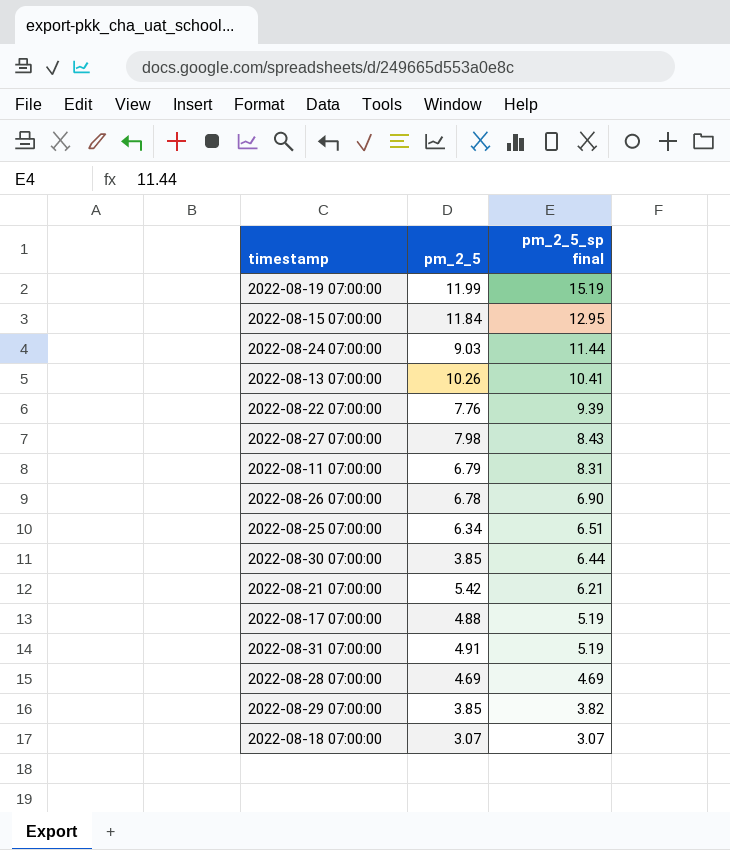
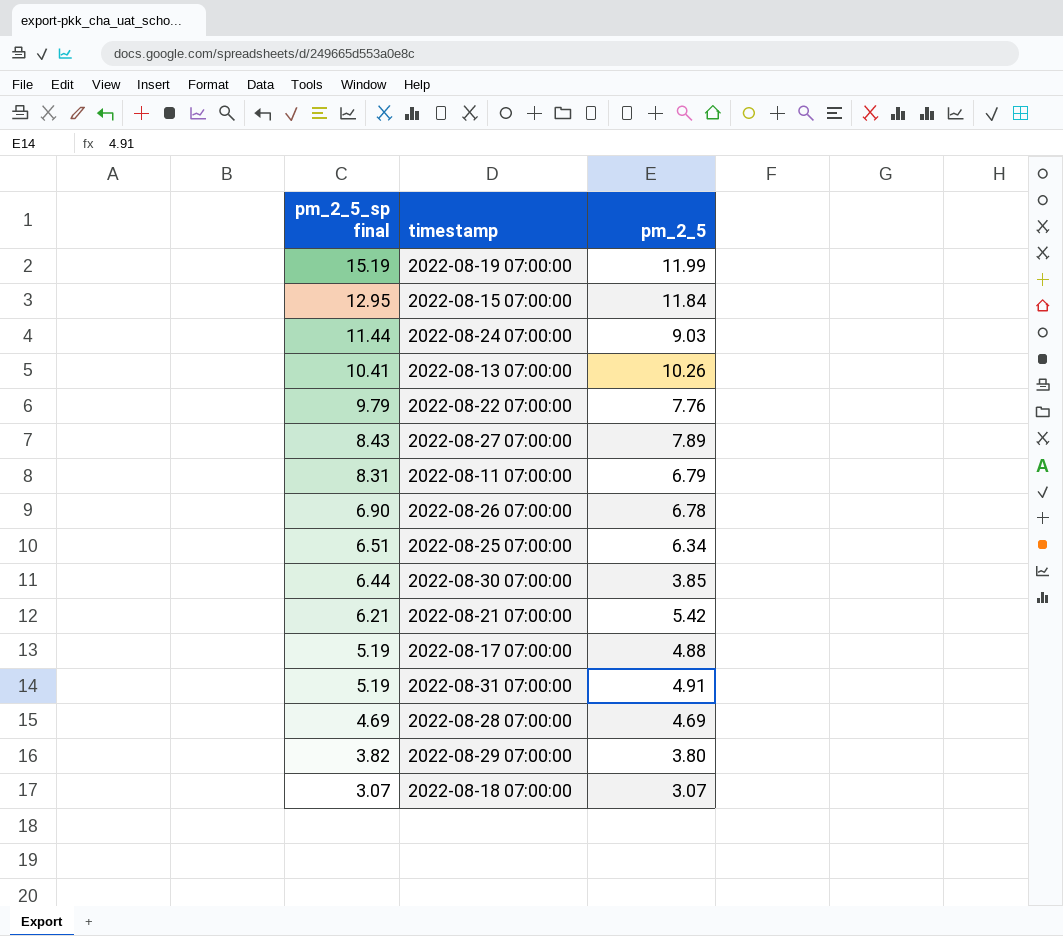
column pm_2_5_sp final | position: 3 -> 1
2022-08-22 07:00:00 | pm_2_5_sp final: 9.39 -> 9.79
2022-08-27 07:00:00 | pm_2_5: 7.98 -> 7.89
2022-08-29 07:00:00 | pm_2_5: 3.85 -> 3.80

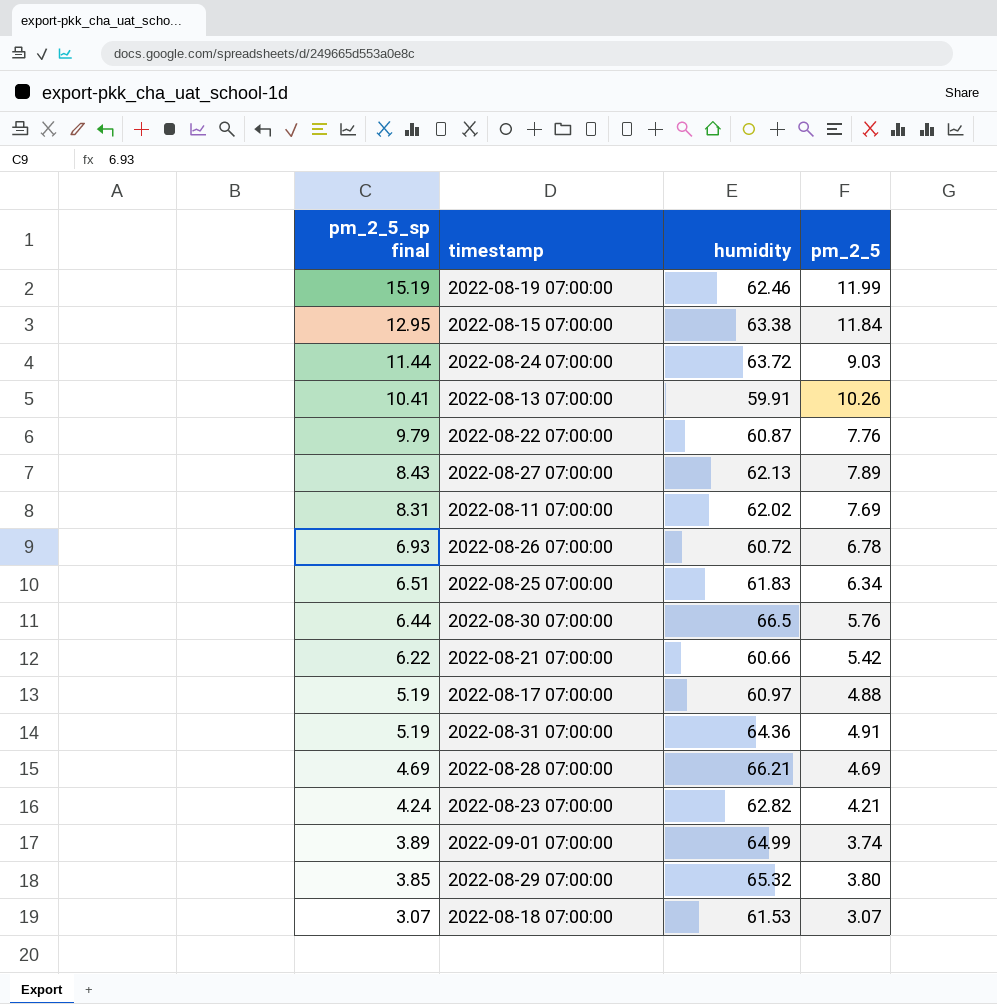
column humidity | position: none -> 3
2022-08-11 07:00:00 | pm_2_5: 6.79 -> 7.69
2022-08-26 07:00:00 | pm_2_5_sp final: 6.90 -> 6.93
2022-08-30 07:00:00 | pm_2_5: 3.85 -> 5.76
2022-08-21 07:00:00 | pm_2_5_sp final: 6.21 -> 6.22
row 2022-08-23 07:00:00: none -> 4.24 | 62.82 | 4.21
row 2022-09-01 07:00:00: none -> 3.89 | 64.99 | 3.74
2022-08-29 07:00:00 | pm_2_5_sp final: 3.82 -> 3.85

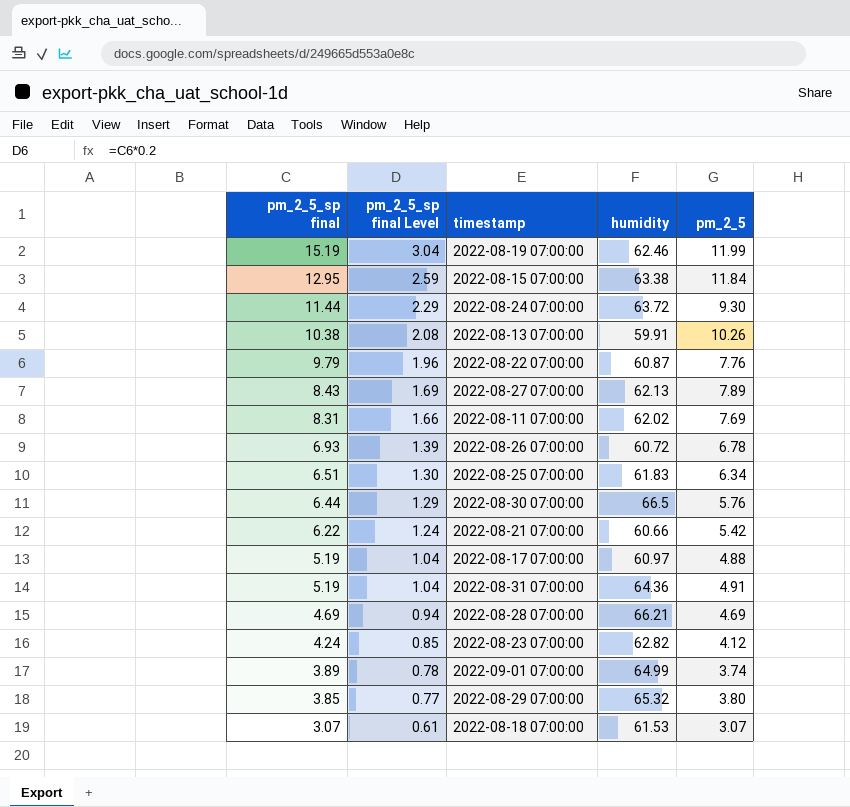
column pm_2_5_sp final Level | formula: none -> [pm_2_5_sp final] * 0.2
2022-08-24 07:00:00 | pm_2_5: 9.03 -> 9.30
2022-08-13 07:00:00 | pm_2_5_sp final: 10.41 -> 10.38
2022-08-23 07:00:00 | pm_2_5: 4.21 -> 4.12

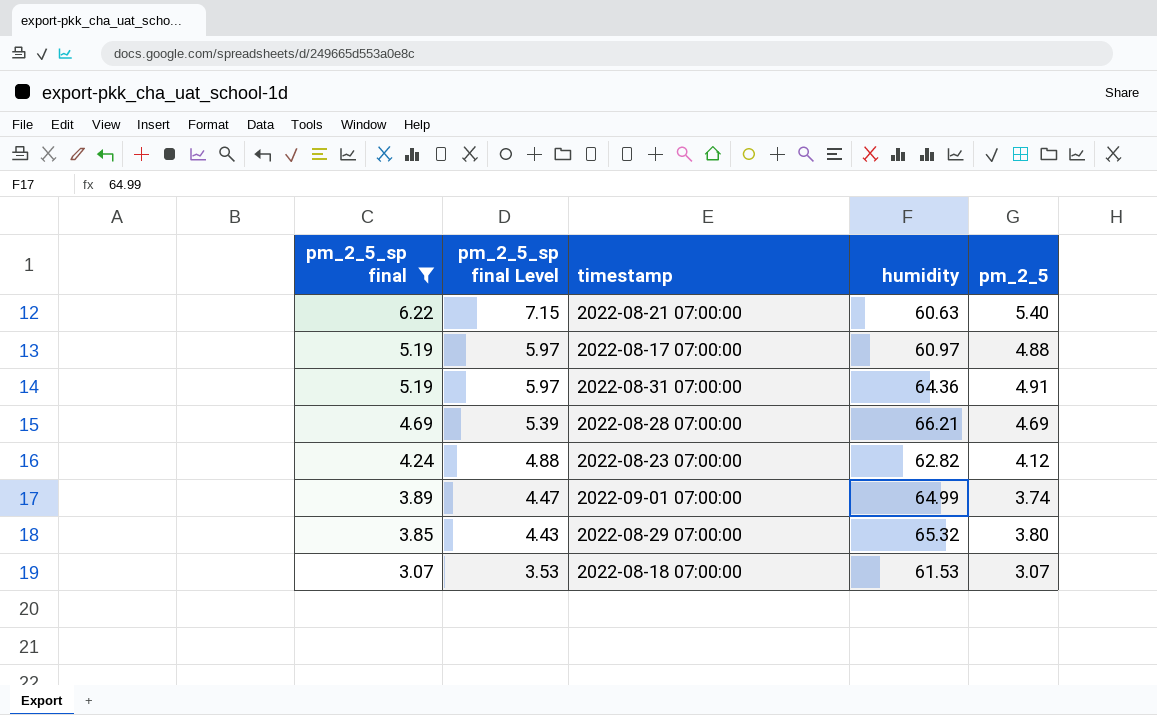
filter: none -> pm_2_5_sp final <= 6.22
column pm_2_5_sp final Level | formula: [pm_2_5_sp final] * 0.2 -> [pm_2_5_sp final] * 1.15
2022-08-21 07:00:00 | humidity: 60.66 -> 60.63
2022-08-21 07:00:00 | pm_2_5: 5.42 -> 5.40

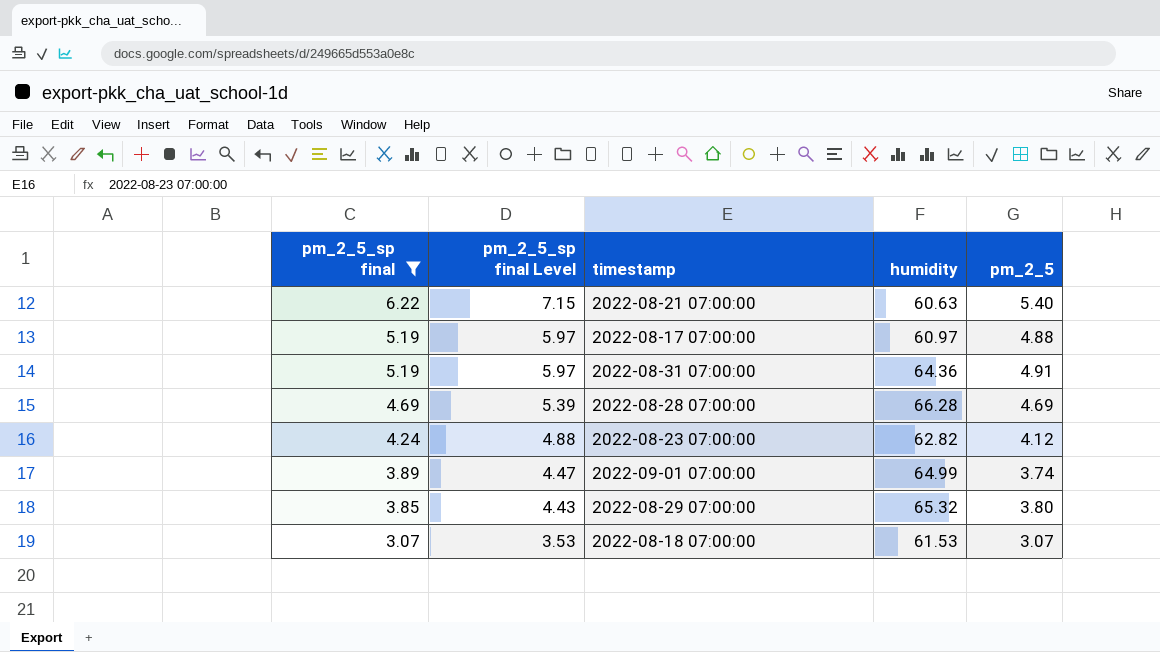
2022-08-28 07:00:00 | humidity: 66.21 -> 66.28

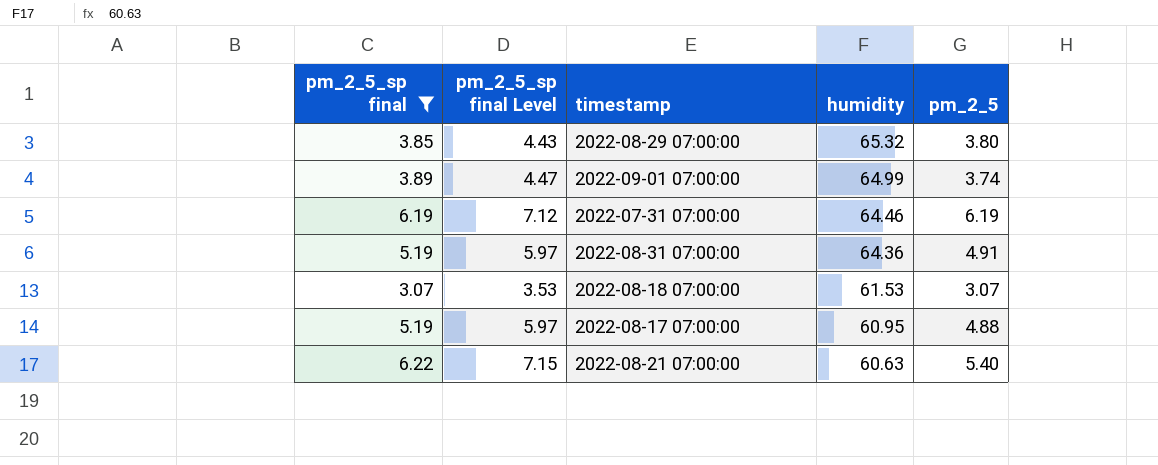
row order: pm_2_5_sp final descending -> humidity descending
row 2022-08-28 07:00:00: 4.69 | 5.39 | 66.28 | 4.69 -> none
row 2022-08-23 07:00:00: 4.24 | 4.88 | 62.82 | 4.12 -> none
row 2022-07-31 07:00:00: none -> 6.19 | 7.12 | 64.46 | 6.19
2022-08-17 07:00:00 | humidity: 60.97 -> 60.95

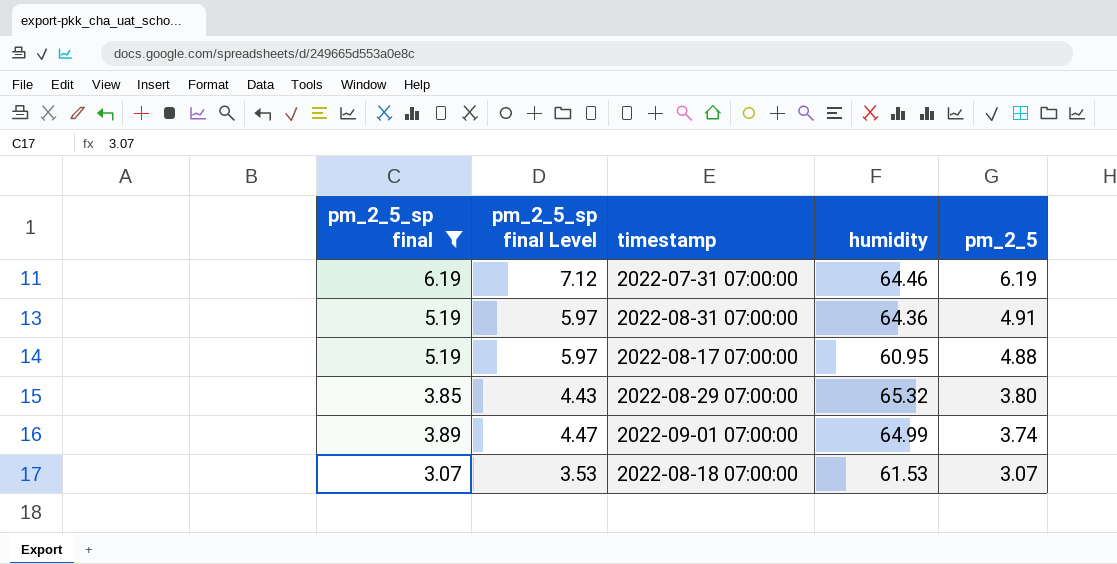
row order: humidity descending -> pm_2_5 descending
row 2022-08-21 07:00:00: 6.22 | 7.15 | 60.63 | 5.40 -> none

